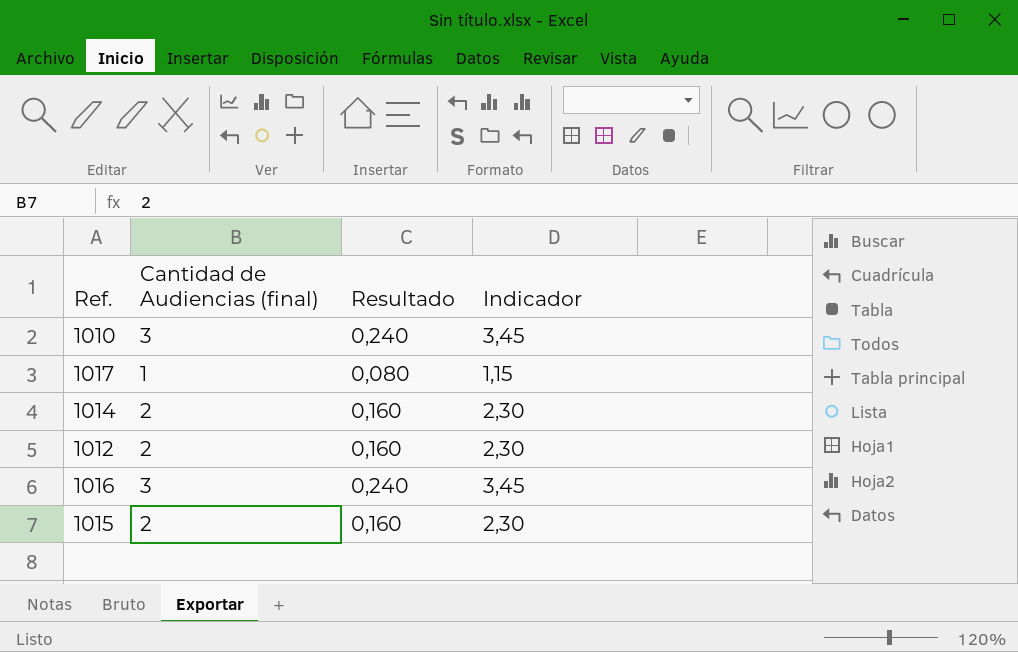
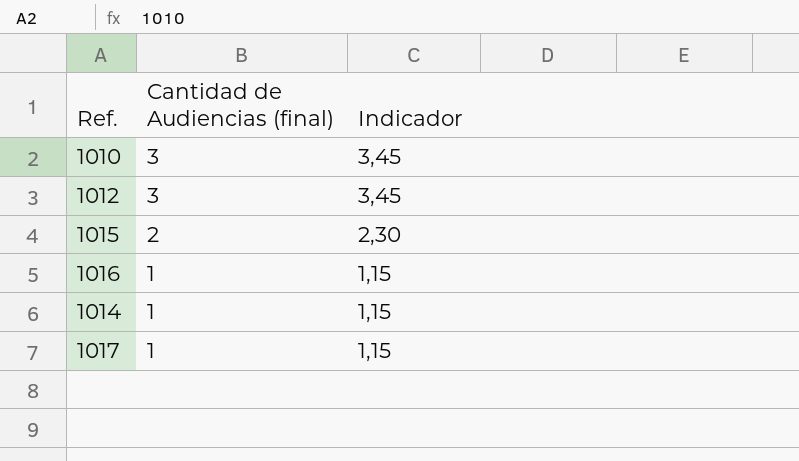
row order: none -> Cantidad de Audiencias (final) descending
column Resultado | formula: [Cantidad de Audiencias (final)] * 0,08 -> none
1012 | Cantidad de Audiencias (final): 2 -> 3
1012 | Indicador: 2,30 -> 3,45
1016 | Cantidad de Audiencias (final): 3 -> 1
1016 | Indicador: 3,45 -> 1,15
1014 | Cantidad de Audiencias (final): 2 -> 1
1014 | Indicador: 2,30 -> 1,15

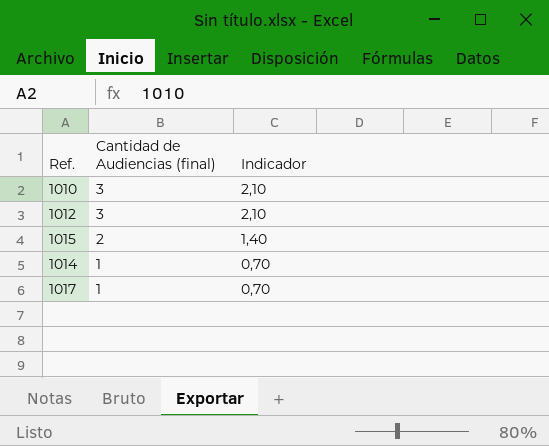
column Indicador | formula: [Cantidad de Audiencias (final)] * 1,15 -> [Cantidad de Audiencias (final)] * 0,7
row 1016: 1 | 1,15 -> none

